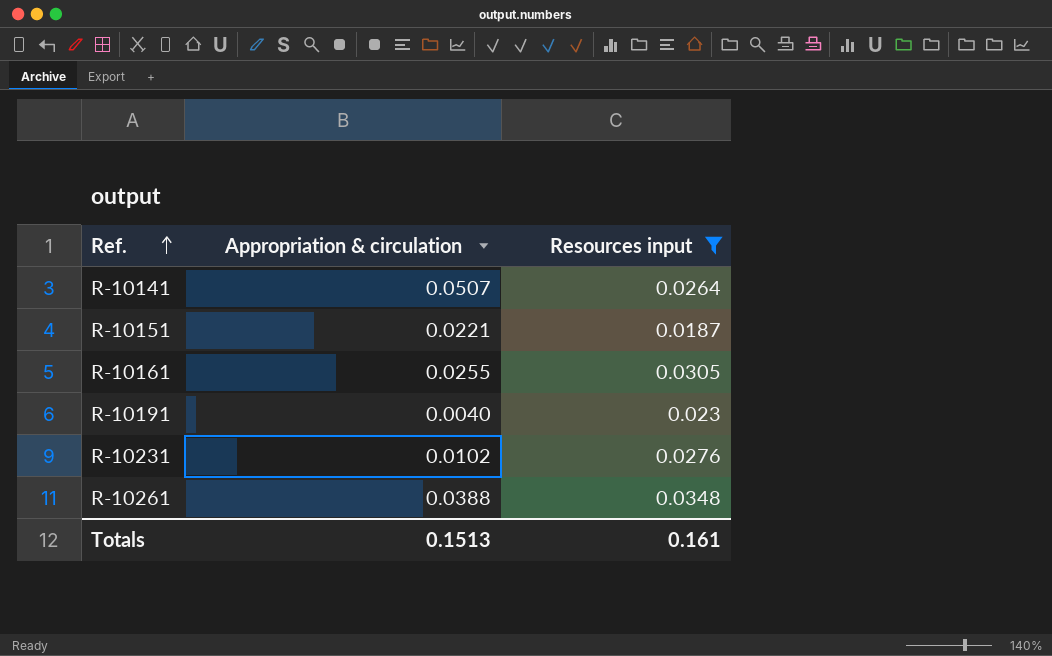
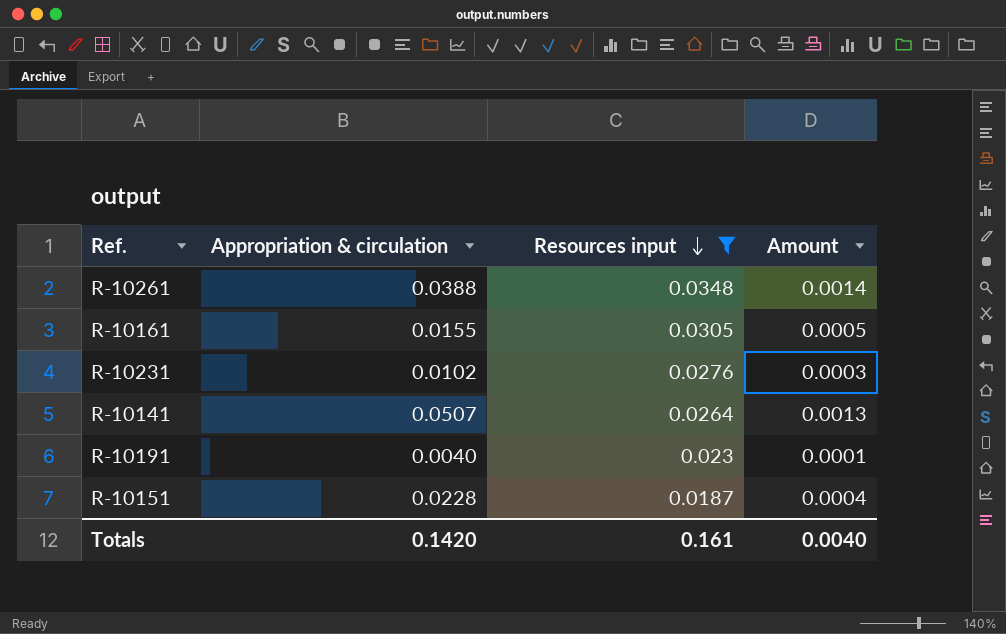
row order: Ref. ascending -> Resources input descending
column Amount | formula: none -> [Appropriation & circulation] * [Resources input]
R-10161 | Appropriation & circulation: 0.0255 -> 0.0155
R-10151 | Appropriation & circulation: 0.0221 -> 0.0228
Totals | Appropriation & circulation: 0.1513 -> 0.1420

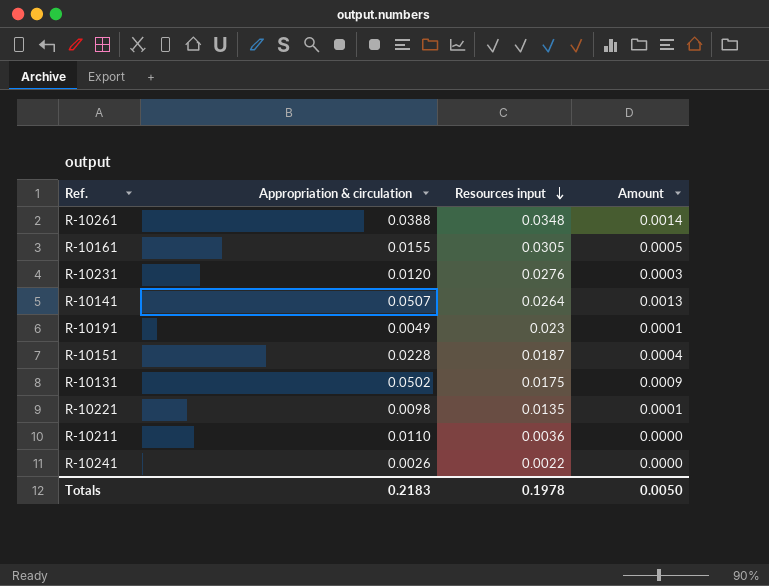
filter: Resources input >= 0.0187 -> none
R-10231 | Appropriation & circulation: 0.0102 -> 0.0120
R-10191 | Appropriation & circulation: 0.0040 -> 0.0049
Totals | Appropriation & circulation: 0.1420 -> 0.2183
Totals | Resources input: 0.161 -> 0.1978
Totals | Amount: 0.0040 -> 0.0050

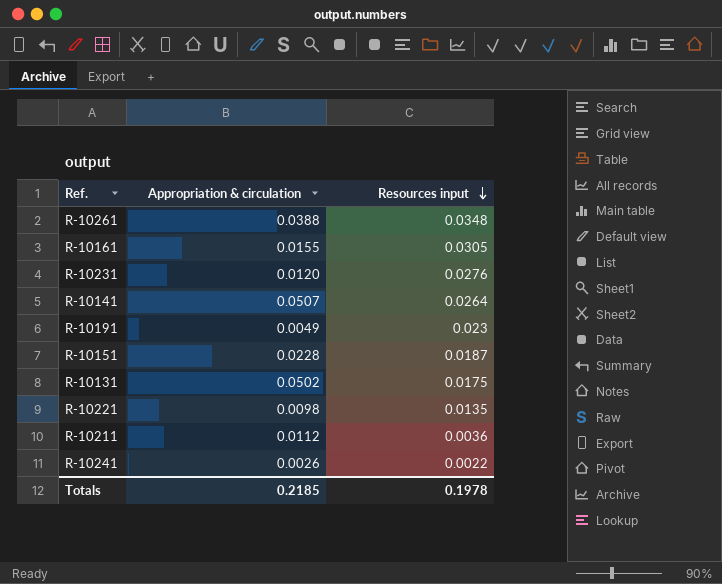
column Amount | formula: [Appropriation & circulation] * [Resources input] -> none
R-10211 | Appropriation & circulation: 0.0110 -> 0.0112
Totals | Appropriation & circulation: 0.2183 -> 0.2185

